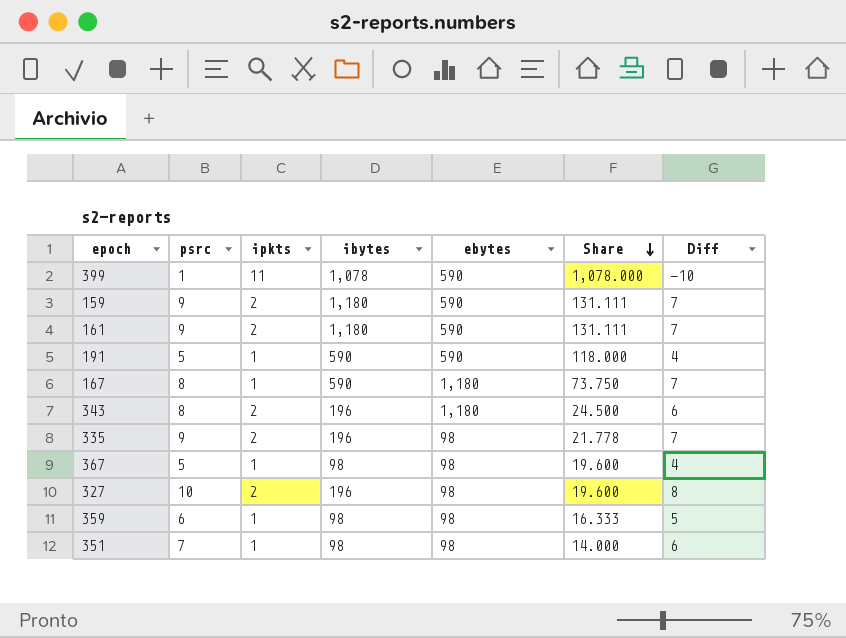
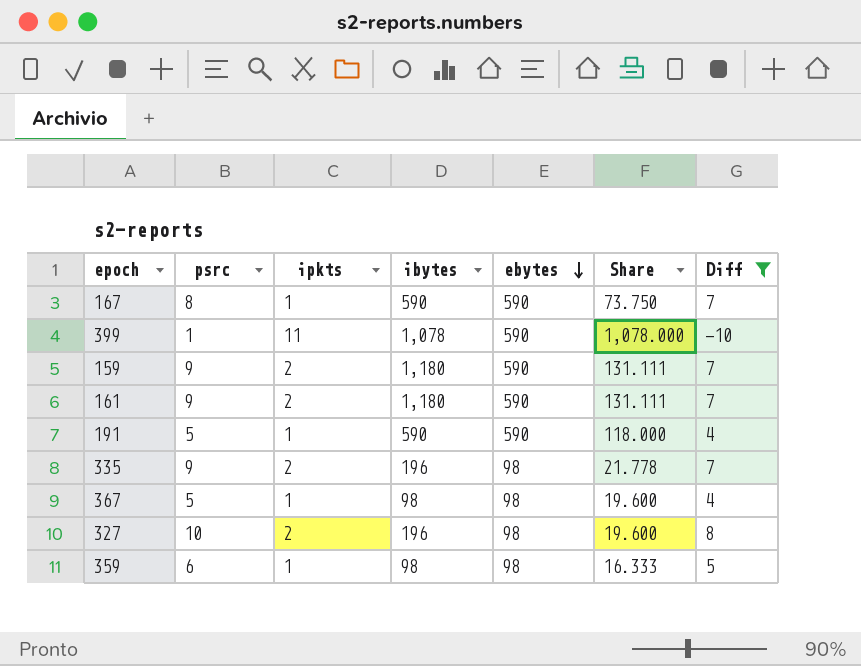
filter: none -> Diff != 6
row order: Share descending -> ebytes descending
167 | ebytes: 1,180 -> 590

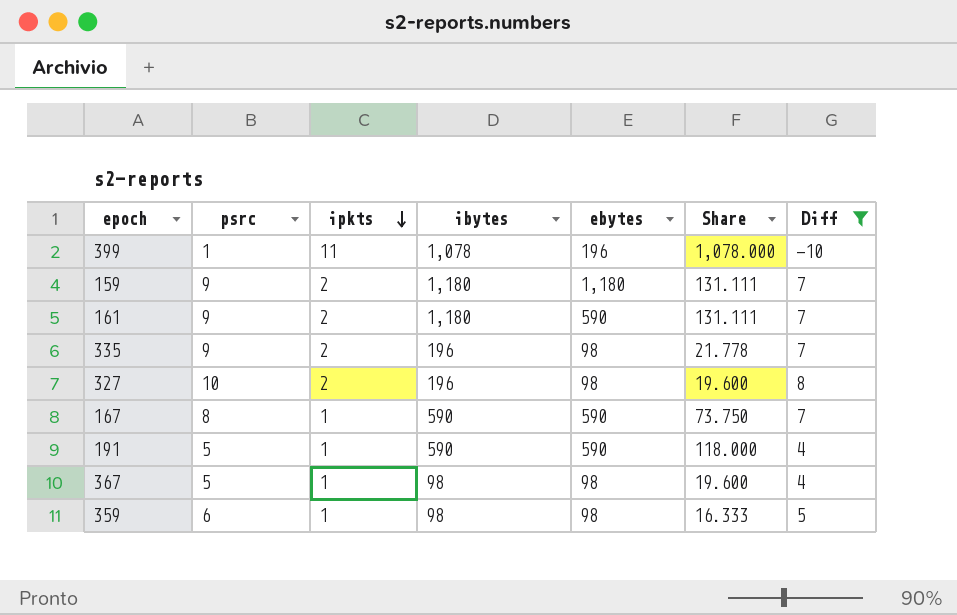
row order: ebytes descending -> ipkts descending
399 | ebytes: 590 -> 196
159 | ebytes: 590 -> 1,180

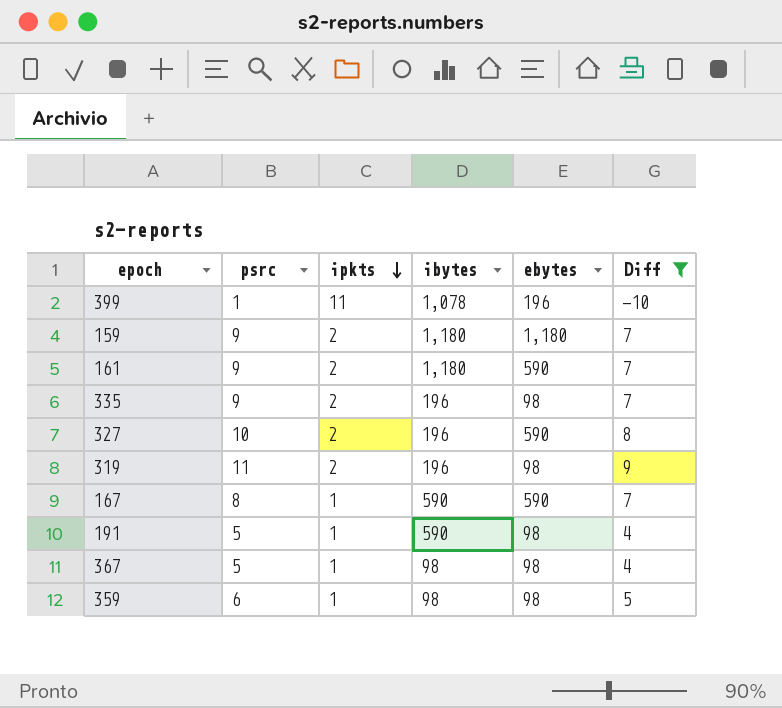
column Share | formula: [ibytes] / [psrc] -> none
327 | ebytes: 98 -> 590
row 319: none -> 11 | 2 | 196 | 98 | 9
191 | ebytes: 590 -> 98

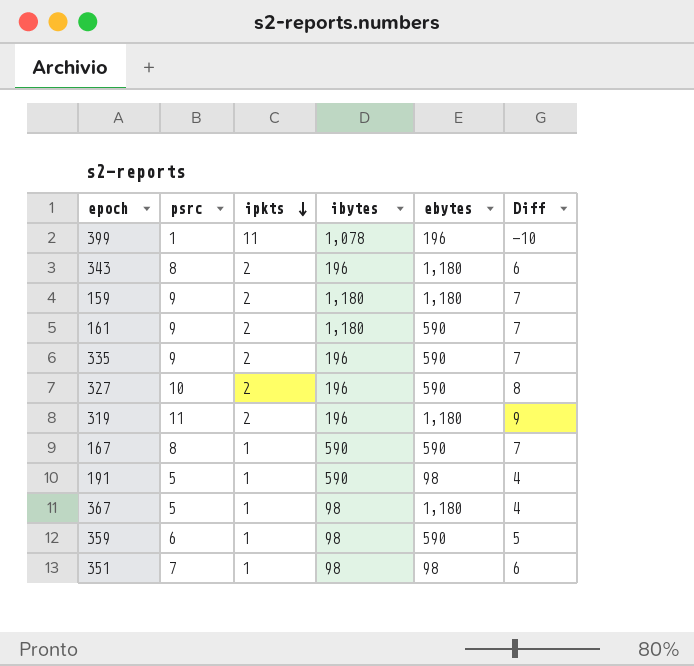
filter: Diff != 6 -> none
335 | ebytes: 98 -> 590
319 | ebytes: 98 -> 1,180
367 | ebytes: 98 -> 1,180
359 | ebytes: 98 -> 590

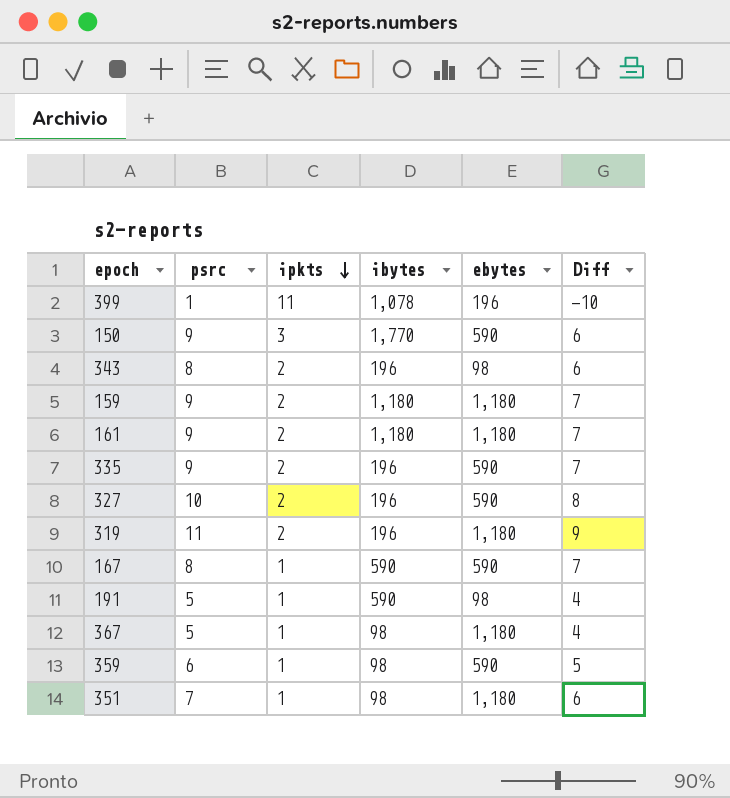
row 150: none -> 9 | 3 | 1,770 | 590 | 6
343 | ebytes: 1,180 -> 98
161 | ebytes: 590 -> 1,180
351 | ebytes: 98 -> 1,180

